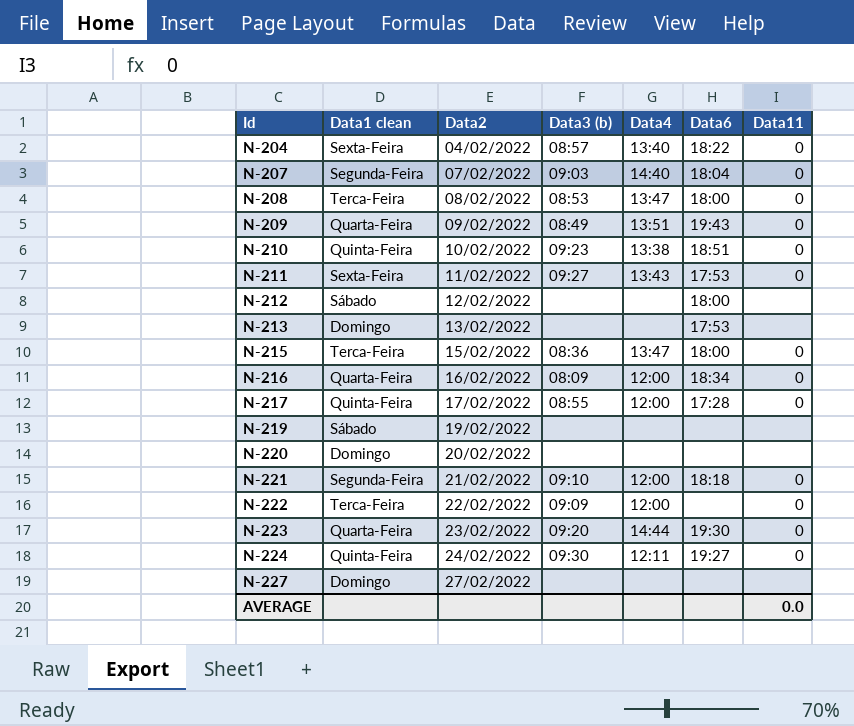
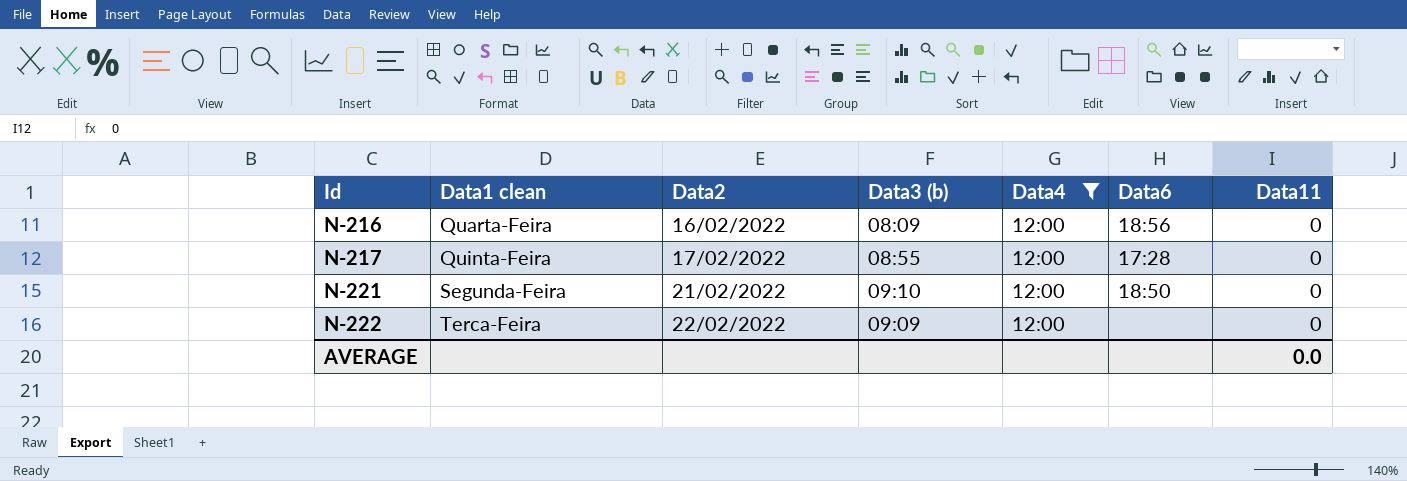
filter: none -> Data4 = 12:00
N-216 | Data6: 18:34 -> 18:56
N-221 | Data6: 18:18 -> 18:50

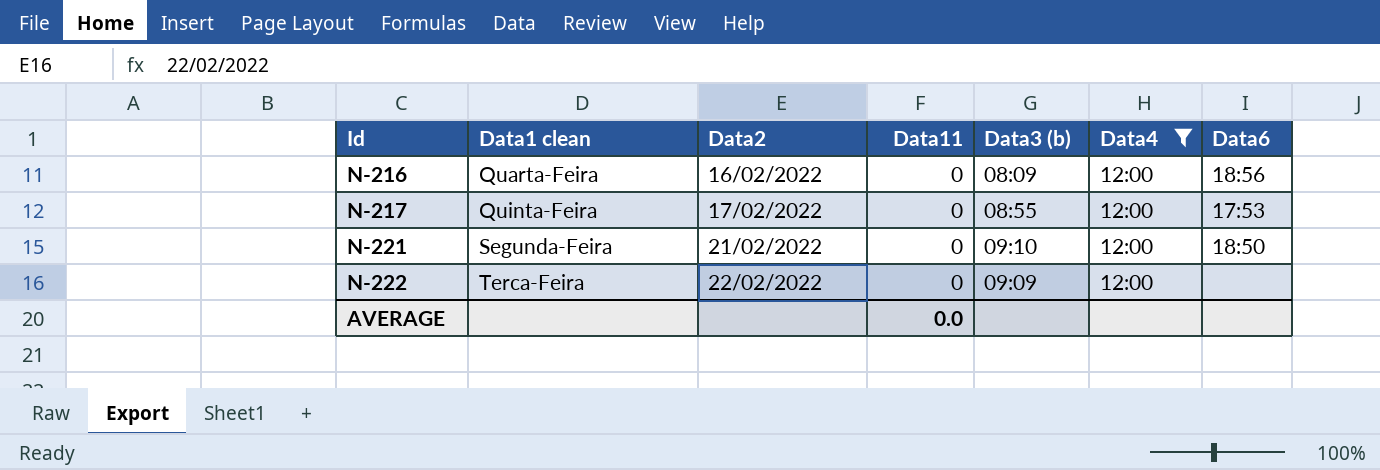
column Data11 | position: 7 -> 4
N-217 | Data6: 17:28 -> 17:53

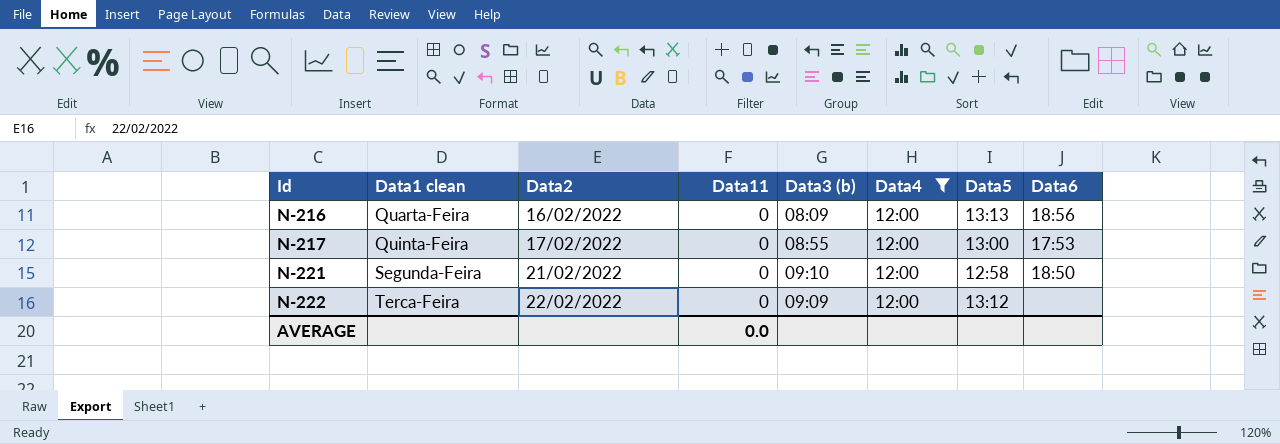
column Data5 | position: none -> 7

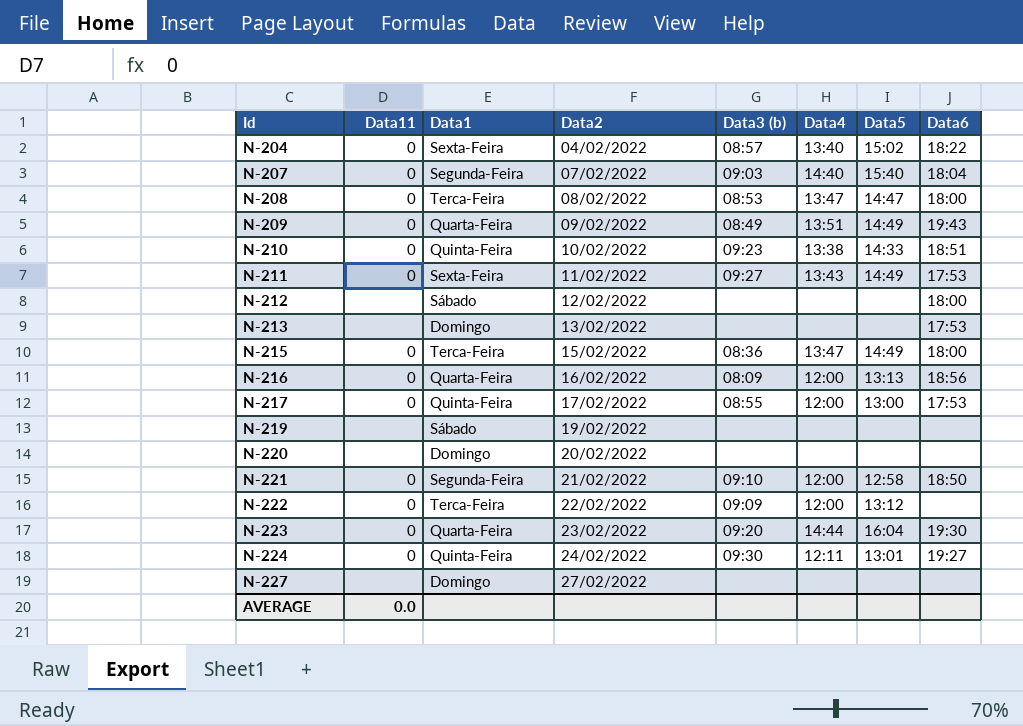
filter: Data4 = 12:00 -> none
column Data11 | position: 4 -> 2
column name: Data1 clean -> Data1

